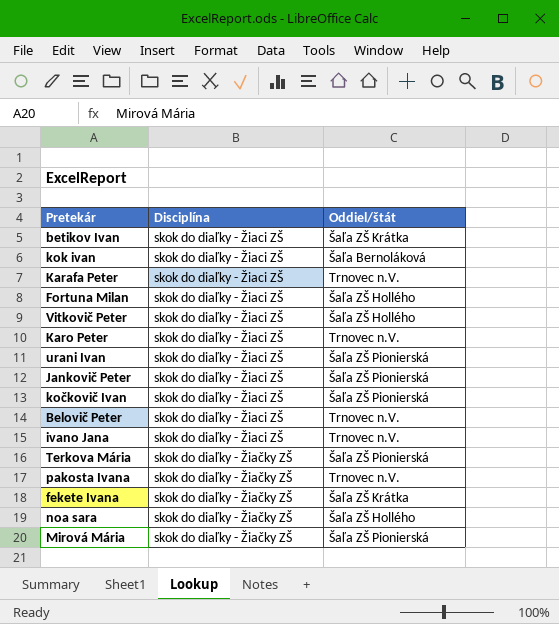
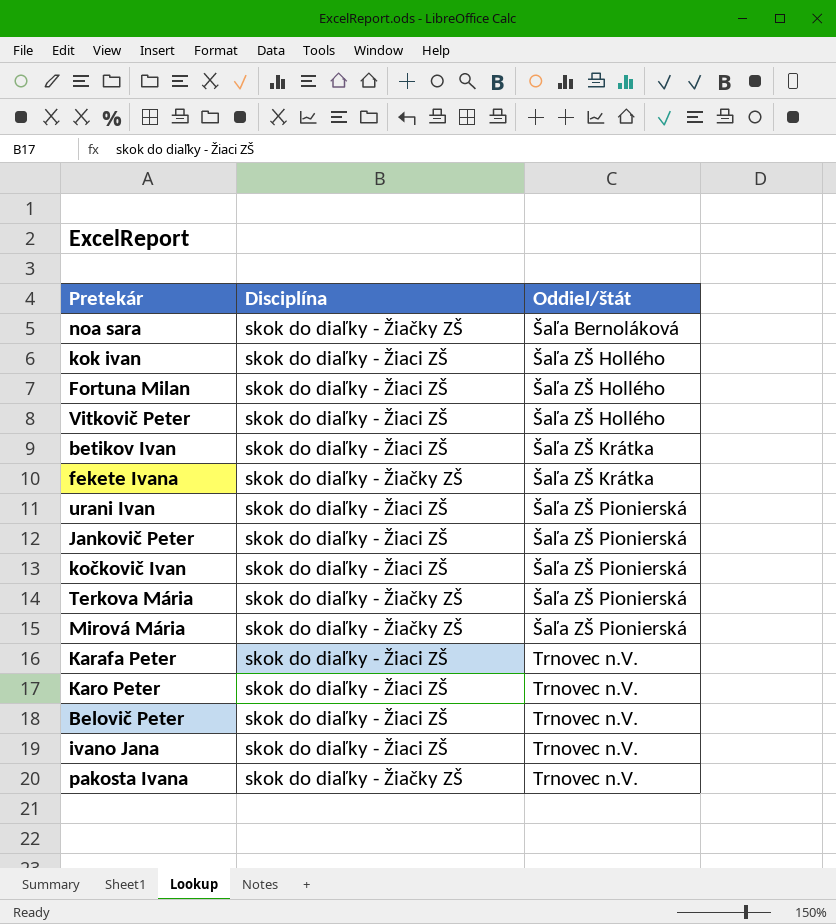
row order: Disciplína ascending -> Oddiel/štát ascending
noa sara | Oddiel/štát: Šaľa ZŠ Hollého -> Šaľa Bernoláková
kok ivan | Oddiel/štát: Šaľa Bernoláková -> Šaľa ZŠ Hollého

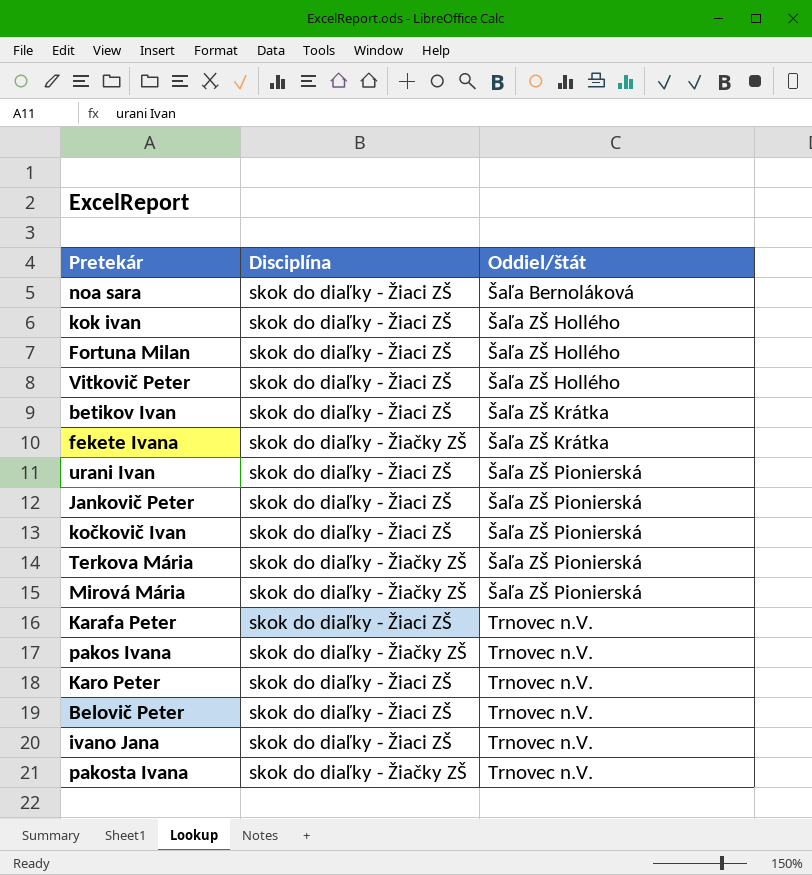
noa sara | Disciplína: skok do diaľky - Žiačky ZŠ -> skok do diaľky - Žiaci ZŠ
row pakos Ivana: none -> skok do diaľky - Žiačky ZŠ | Trnovec n.V.

